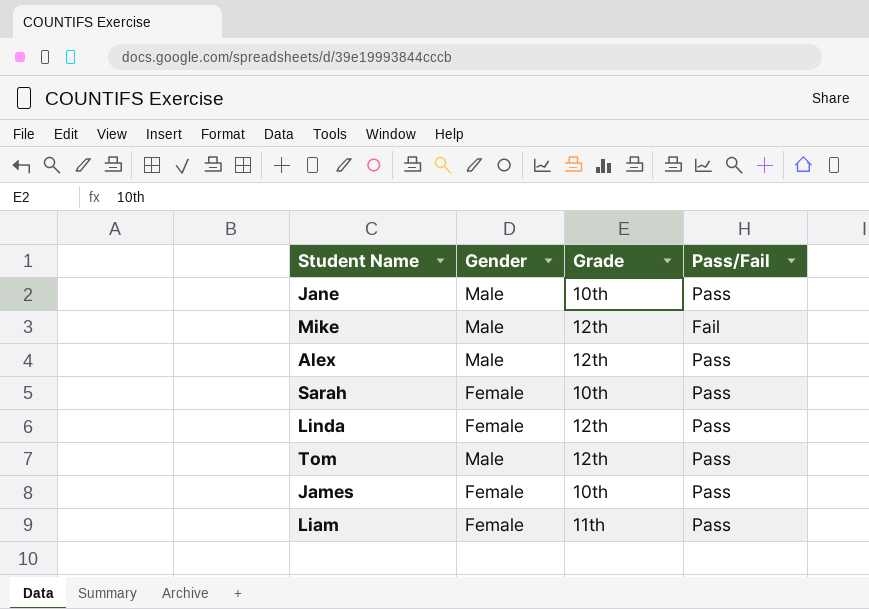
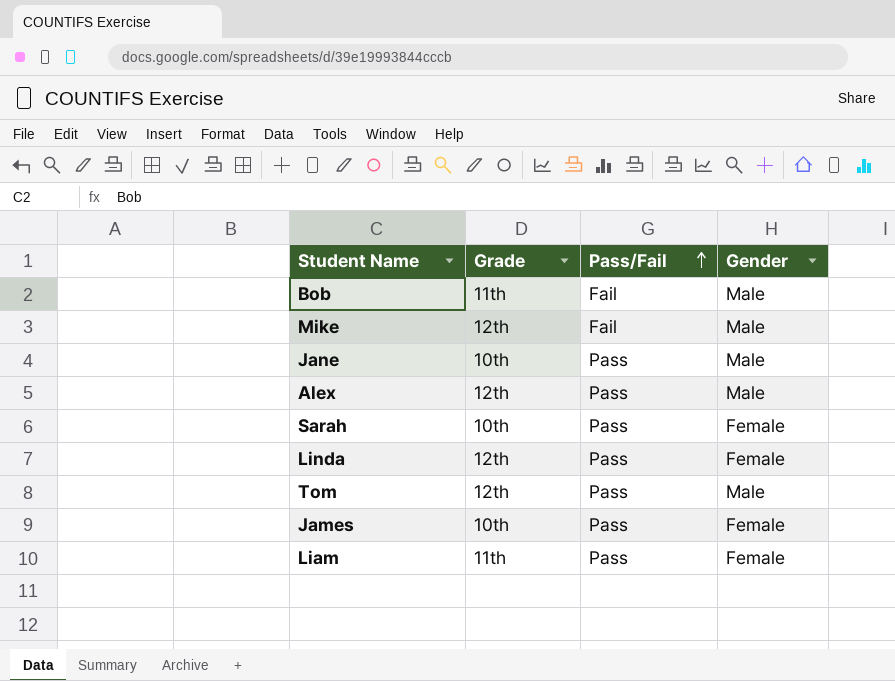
row order: none -> Pass/Fail ascending
column Gender | position: 2 -> 4
row Bob: none -> 11th | Fail | Male

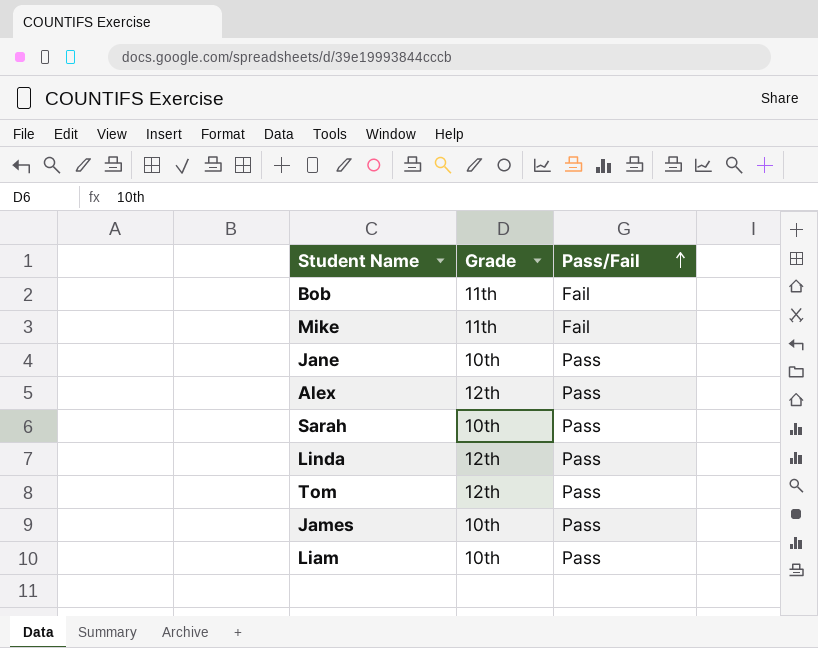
column Gender | position: 4 -> none
Mike | Grade: 12th -> 11th
Liam | Grade: 11th -> 10th

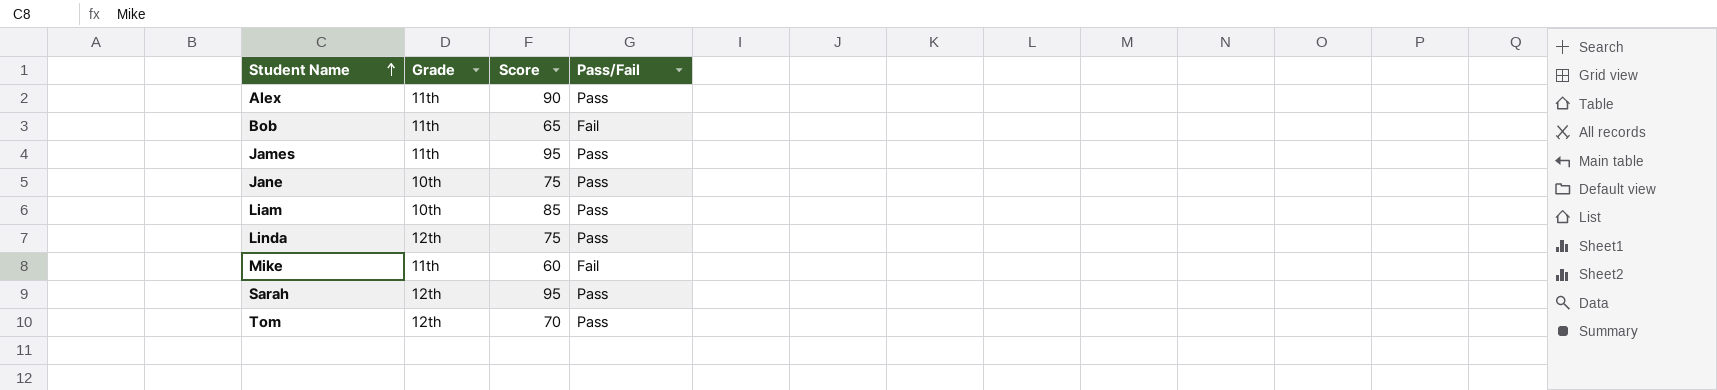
row order: Pass/Fail ascending -> Student Name ascending
column Score | position: none -> 3
Alex | Grade: 12th -> 11th
James | Grade: 10th -> 11th
Sarah | Grade: 10th -> 12th

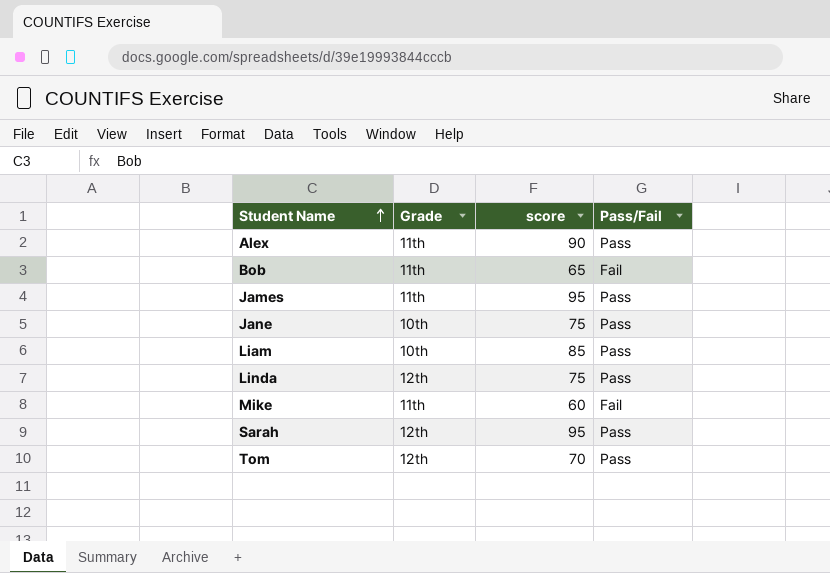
column name: Score -> score

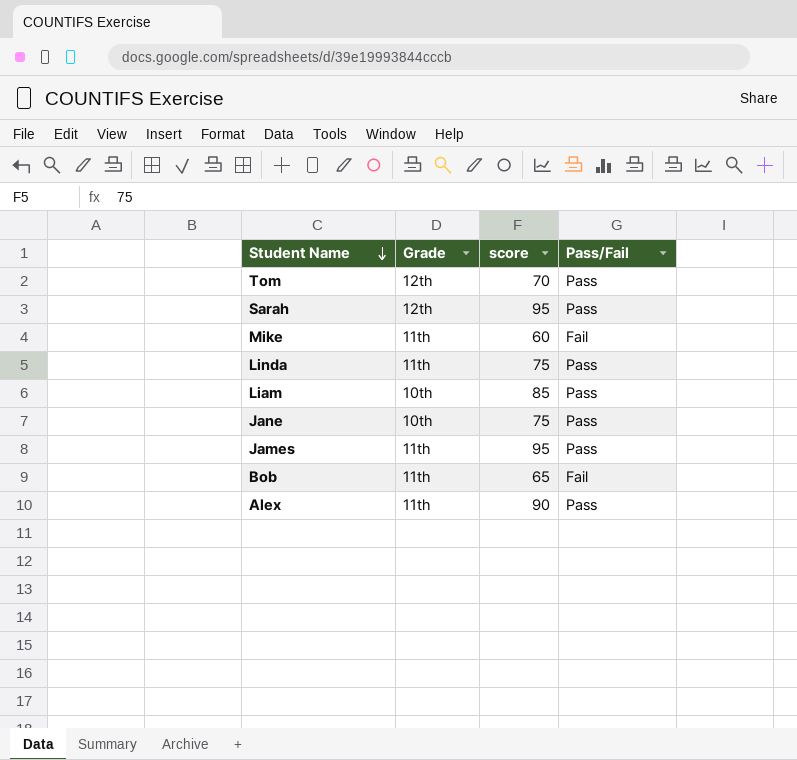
row order: Student Name ascending -> Student Name descending
Linda | Grade: 12th -> 11th

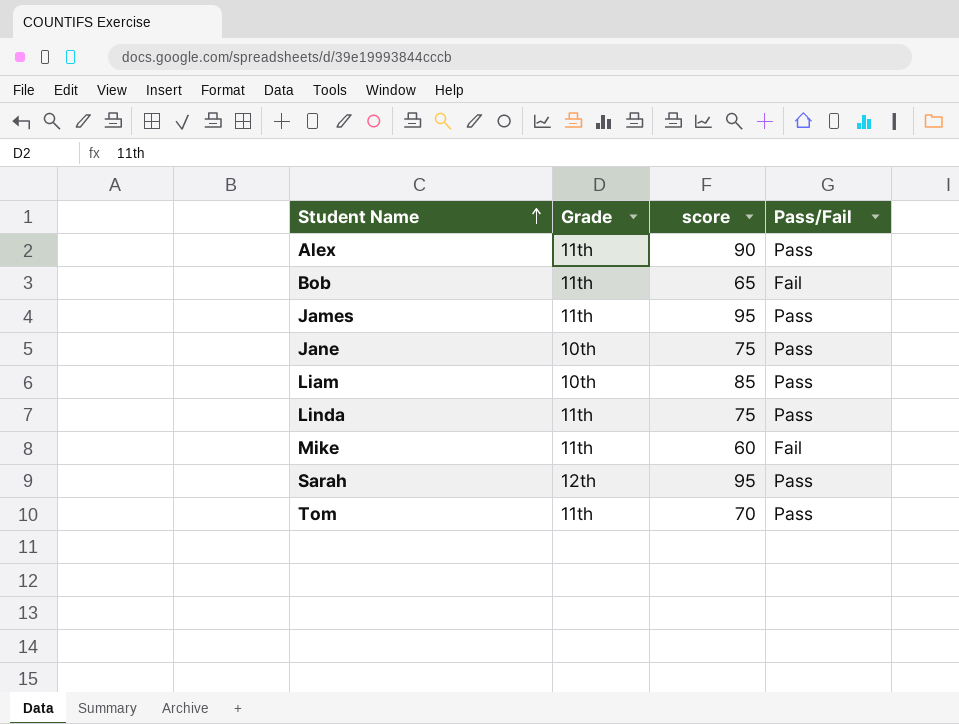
row order: Student Name descending -> Student Name ascending
Tom | Grade: 12th -> 11th

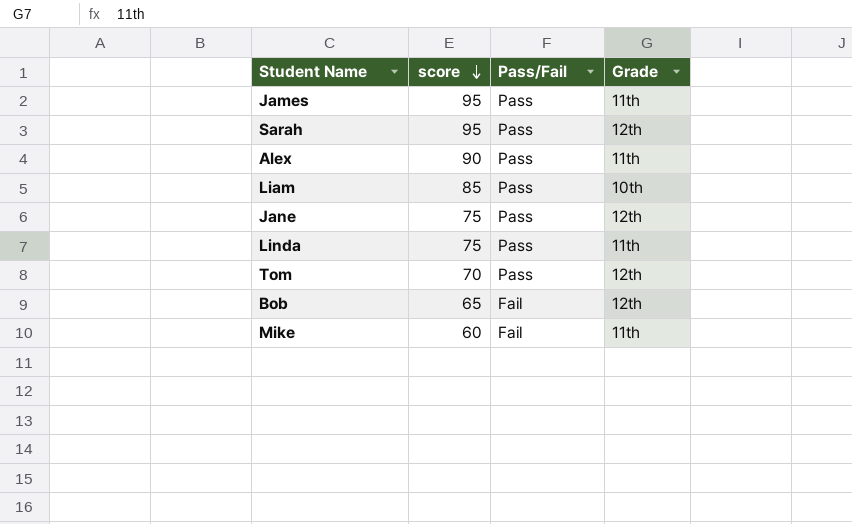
row order: Student Name ascending -> score descending
column Grade | position: 2 -> 4
Jane | Grade: 10th -> 12th
Tom | Grade: 11th -> 12th
Bob | Grade: 11th -> 12th

